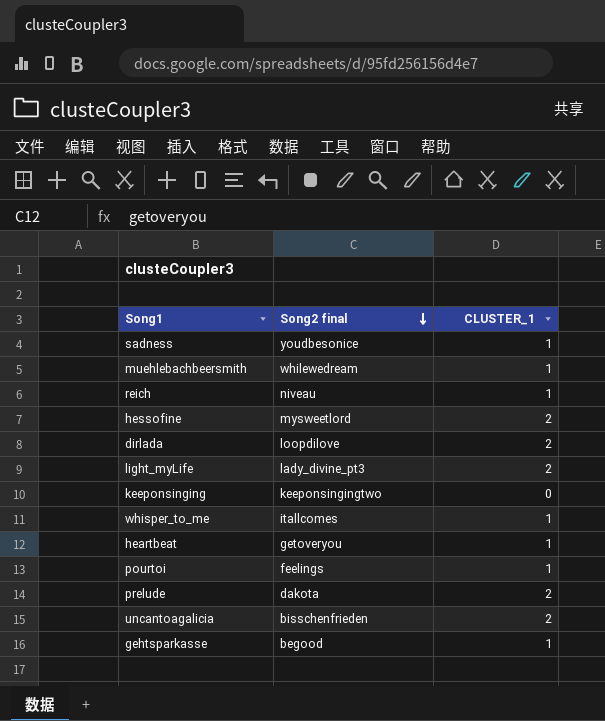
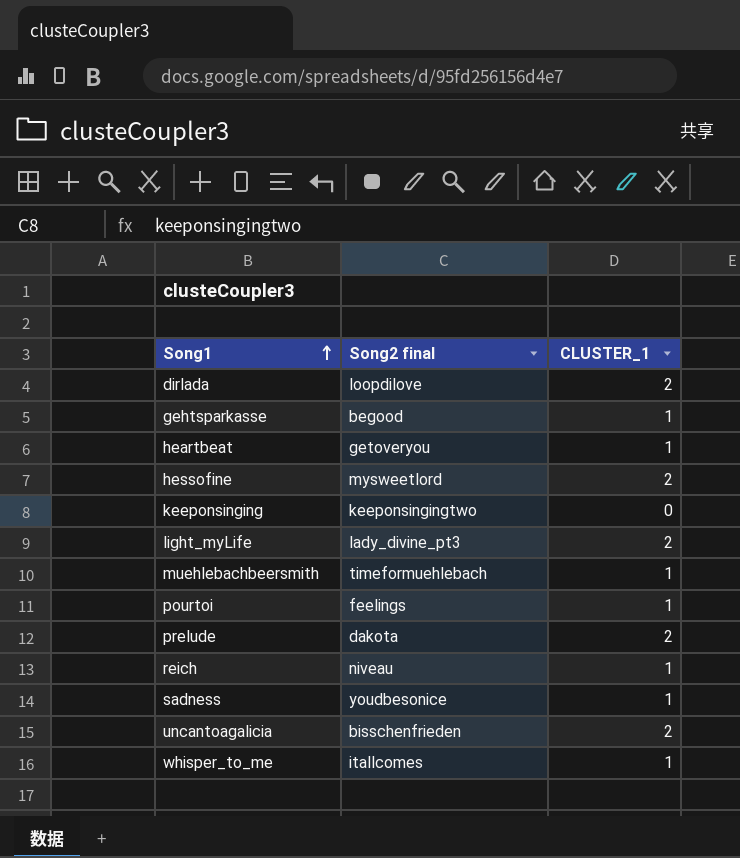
row order: Song2 final descending -> Song1 ascending
muehlebachbeersmith | Song2 final: whilewedream -> timeformuehlebach

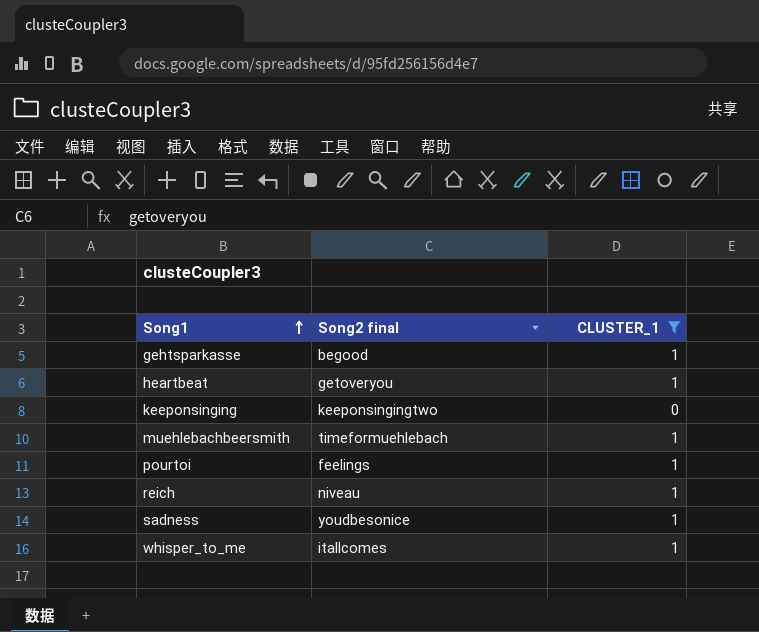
filter: none -> CLUSTER_1 != 2

